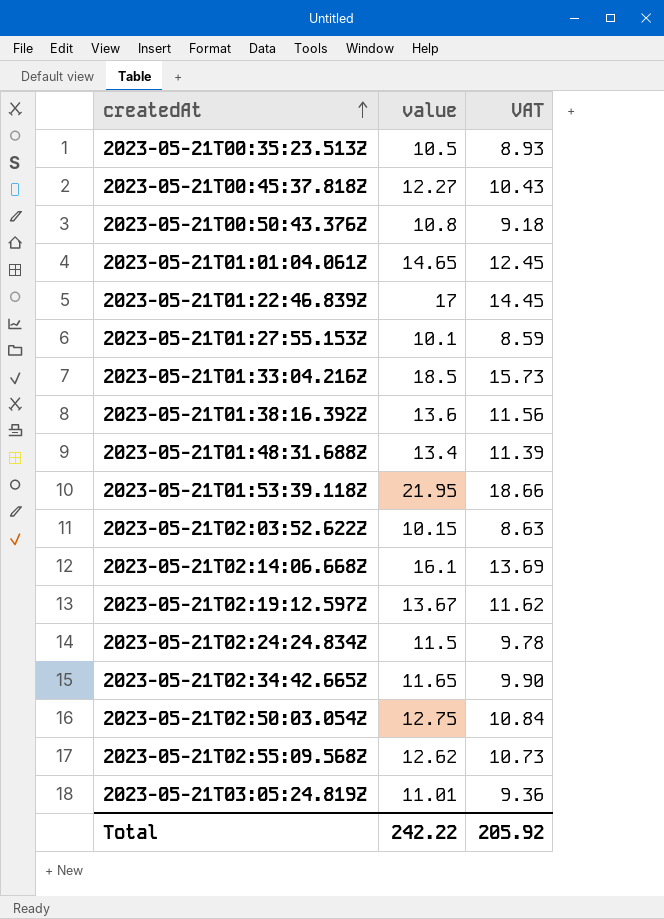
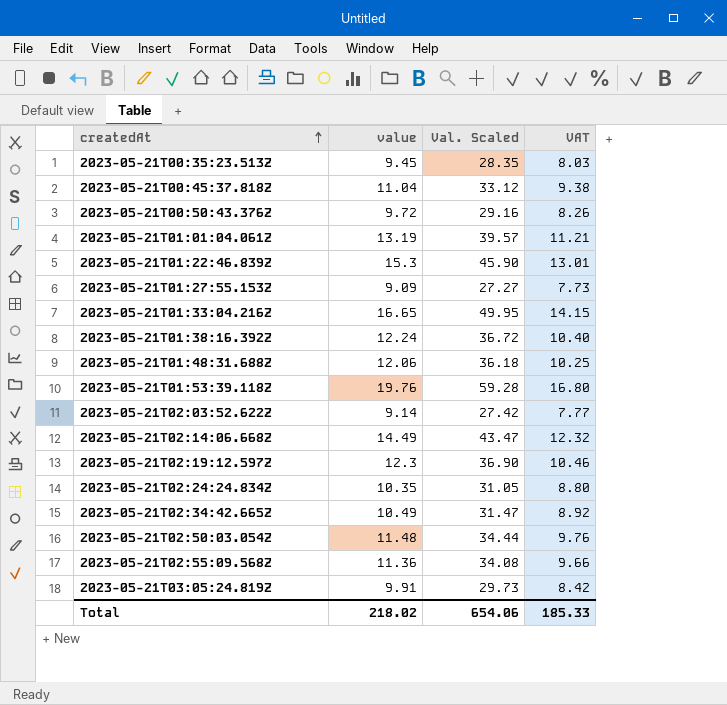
column Val. Scaled | formula: none -> [value] * 3
2023-05-21T00:35:23.513Z | value: 10.5 -> 9.45
2023-05-21T00:35:23.513Z | VAT: 8.93 -> 8.03
2023-05-21T00:45:37.818Z | value: 12.27 -> 11.04
2023-05-21T00:45:37.818Z | VAT: 10.43 -> 9.38
2023-05-21T00:50:43.376Z | value: 10.8 -> 9.72
2023-05-21T00:50:43.376Z | VAT: 9.18 -> 8.26
2023-05-21T01:01:04.061Z | value: 14.65 -> 13.19
2023-05-21T01:01:04.061Z | VAT: 12.45 -> 11.21
2023-05-21T01:22:46.839Z | value: 17 -> 15.3
2023-05-21T01:22:46.839Z | VAT: 14.45 -> 13.01
2023-05-21T01:27:55.153Z | value: 10.1 -> 9.09
2023-05-21T01:27:55.153Z | VAT: 8.59 -> 7.73
2023-05-21T01:33:04.216Z | value: 18.5 -> 16.65
2023-05-21T01:33:04.216Z | VAT: 15.73 -> 14.15
2023-05-21T01:38:16.392Z | value: 13.6 -> 12.24
2023-05-21T01:38:16.392Z | VAT: 11.56 -> 10.40
2023-05-21T01:48:31.688Z | value: 13.4 -> 12.06
2023-05-21T01:48:31.688Z | VAT: 11.39 -> 10.25
2023-05-21T01:53:39.118Z | value: 21.95 -> 19.76
2023-05-21T01:53:39.118Z | VAT: 18.66 -> 16.80
2023-05-21T02:03:52.622Z | value: 10.15 -> 9.14
2023-05-21T02:03:52.622Z | VAT: 8.63 -> 7.77
2023-05-21T02:14:06.668Z | value: 16.1 -> 14.49
2023-05-21T02:14:06.668Z | VAT: 13.69 -> 12.32
2023-05-21T02:19:12.597Z | value: 13.67 -> 12.3
2023-05-21T02:19:12.597Z | VAT: 11.62 -> 10.46
2023-05-21T02:24:24.834Z | value: 11.5 -> 10.35
2023-05-21T02:24:24.834Z | VAT: 9.78 -> 8.80
2023-05-21T02:34:42.665Z | value: 11.65 -> 10.49
2023-05-21T02:34:42.665Z | VAT: 9.90 -> 8.92
2023-05-21T02:50:03.054Z | value: 12.75 -> 11.48
2023-05-21T02:50:03.054Z | VAT: 10.84 -> 9.76
2023-05-21T02:55:09.568Z | value: 12.62 -> 11.36
2023-05-21T02:55:09.568Z | VAT: 10.73 -> 9.66
2023-05-21T03:05:24.819Z | value: 11.01 -> 9.91
2023-05-21T03:05:24.819Z | VAT: 9.36 -> 8.42
Total | value: 242.22 -> 218.02
Total | VAT: 205.92 -> 185.33

